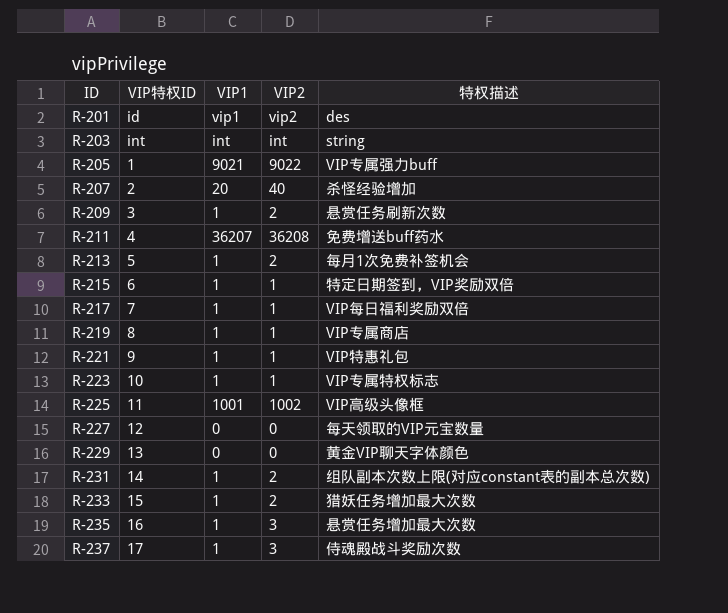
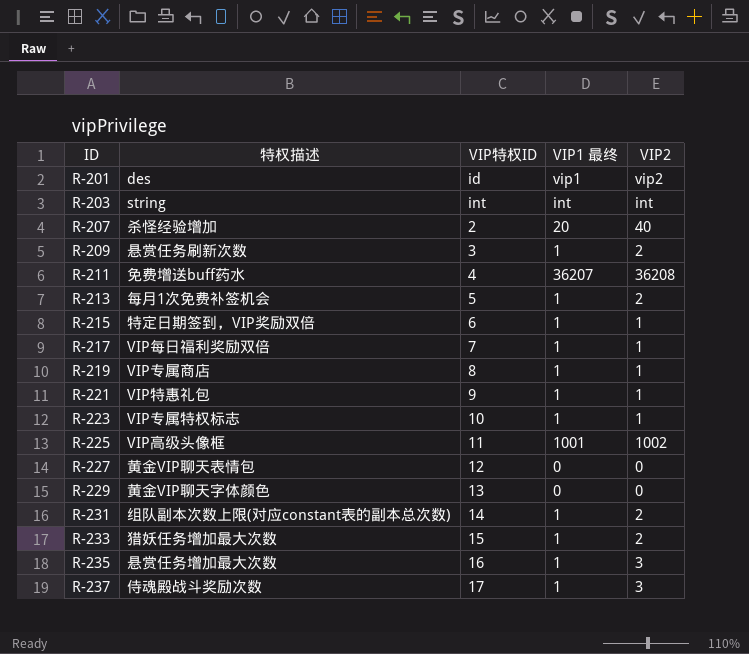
column 特权描述 | position: 5 -> 2
column name: VIP1 -> VIP1 最终
row R-205: 1 | 9021 | 9022 | VIP专属强力buff -> none
R-227 | 特权描述: 每天领取的VIP元宝数量 -> 黄金VIP聊天表情包

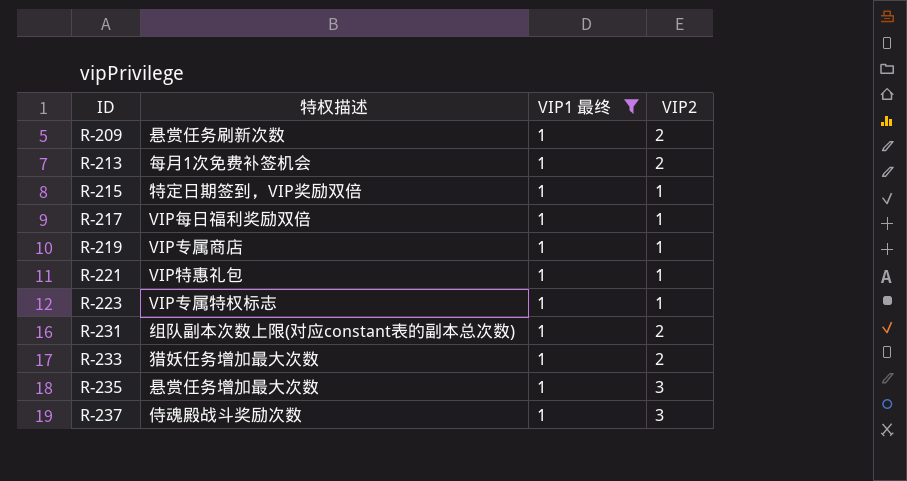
filter: none -> VIP1 最终 = 1
column VIP特权ID | position: 3 -> none

